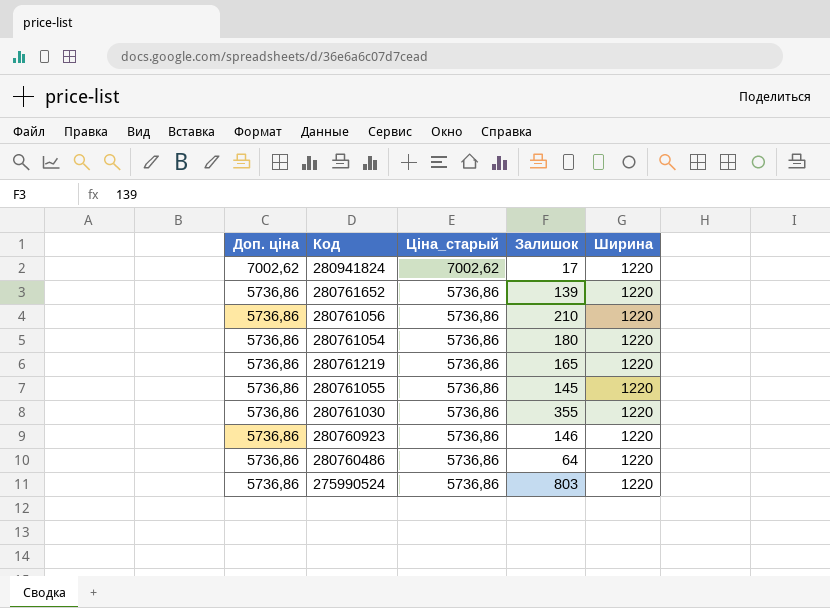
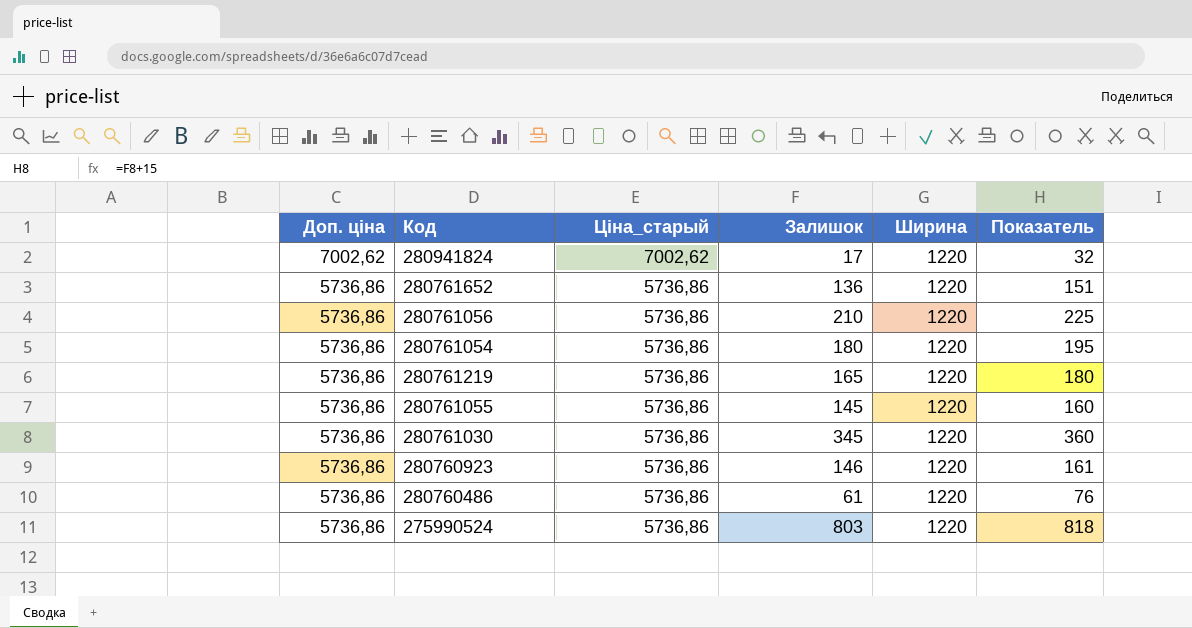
column Показатель | formula: none -> [Залишок] + 15
280761652 | Залишок: 139 -> 136
280761030 | Залишок: 355 -> 345
280760486 | Залишок: 64 -> 61

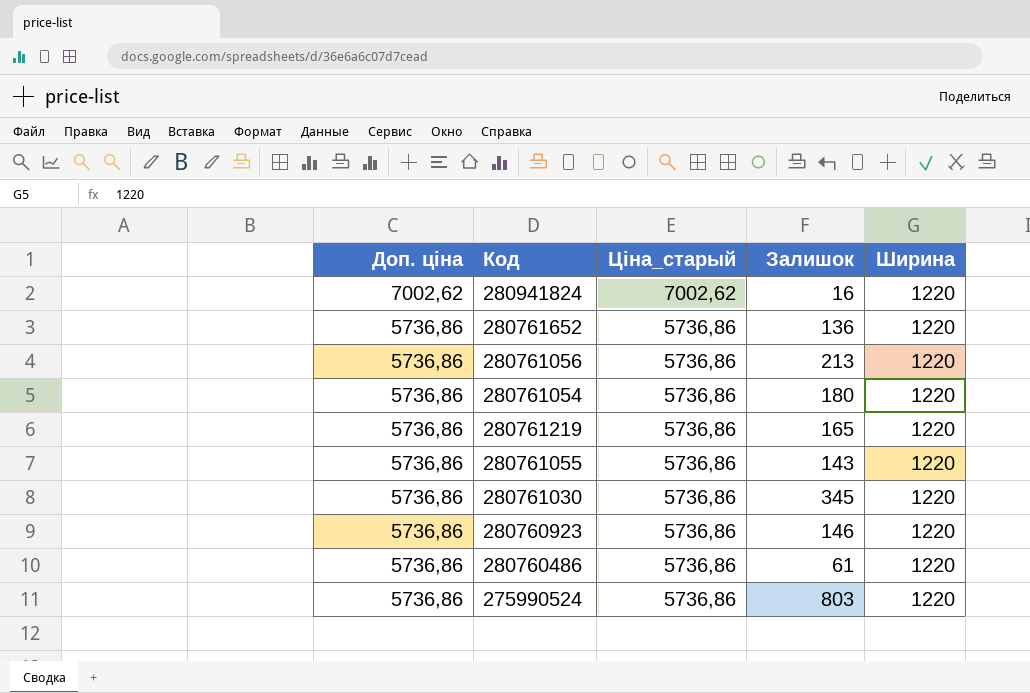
column Показатель | formula: [Залишок] + 15 -> none
280941824 | Залишок: 17 -> 16
280761056 | Залишок: 210 -> 213
280761055 | Залишок: 145 -> 143

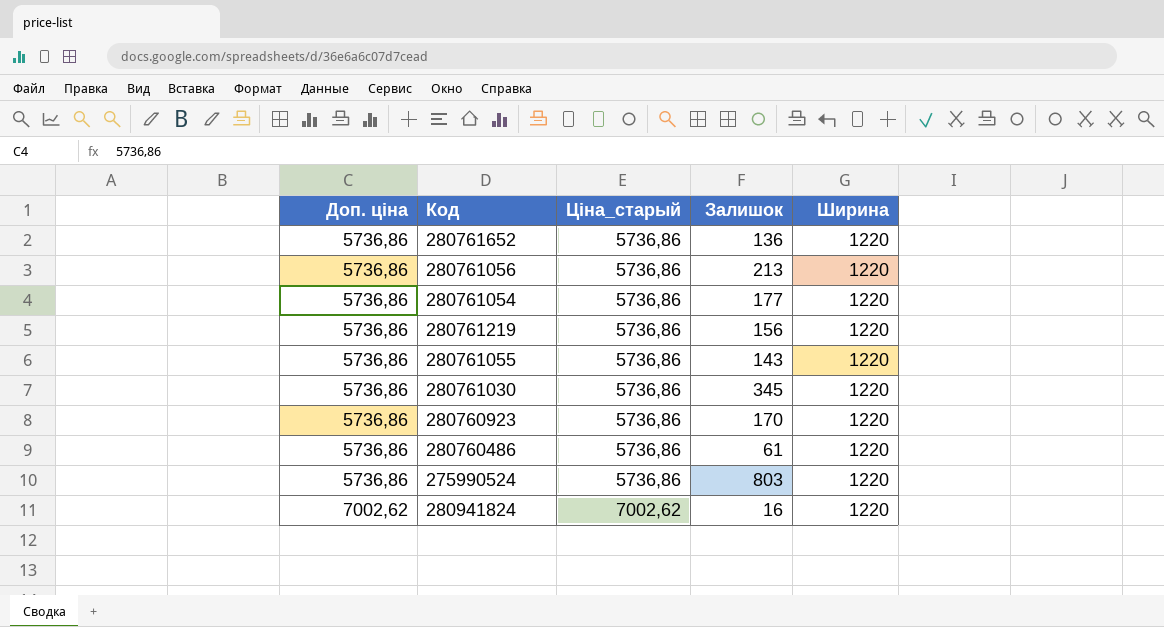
row order: Доп. ціна descending -> Доп. ціна ascending
280761054 | Залишок: 180 -> 177
280761219 | Залишок: 165 -> 156
280760923 | Залишок: 146 -> 170

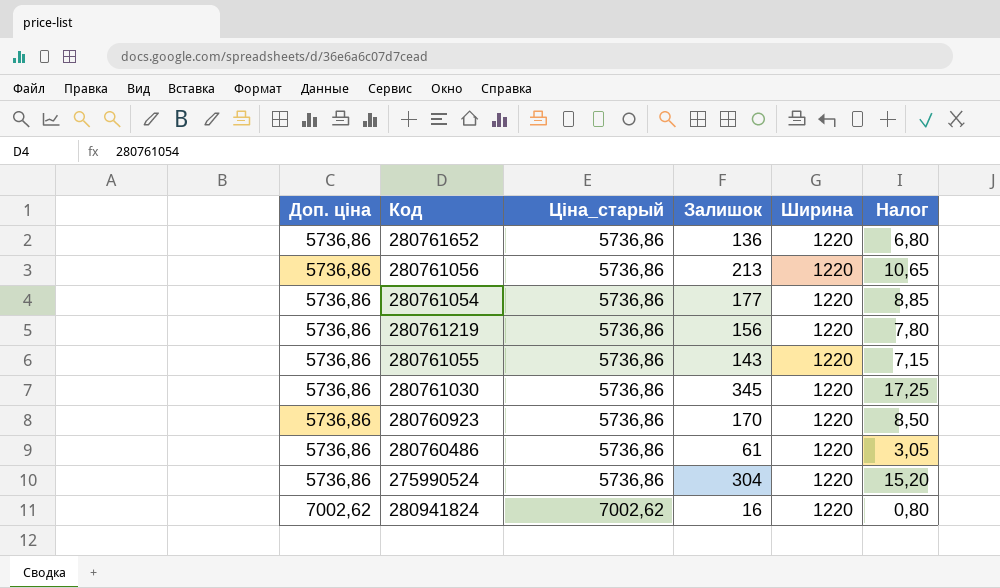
column Налог | formula: none -> [Залишок] * 0,05
275990524 | Залишок: 803 -> 304

